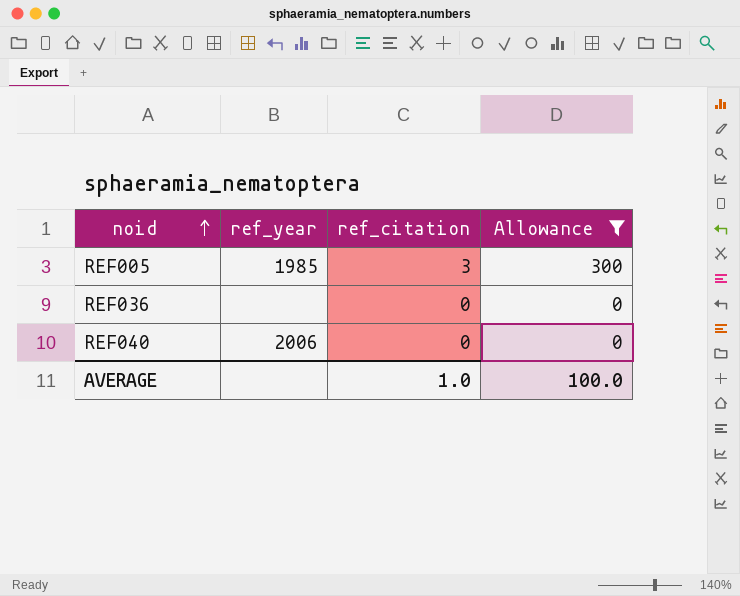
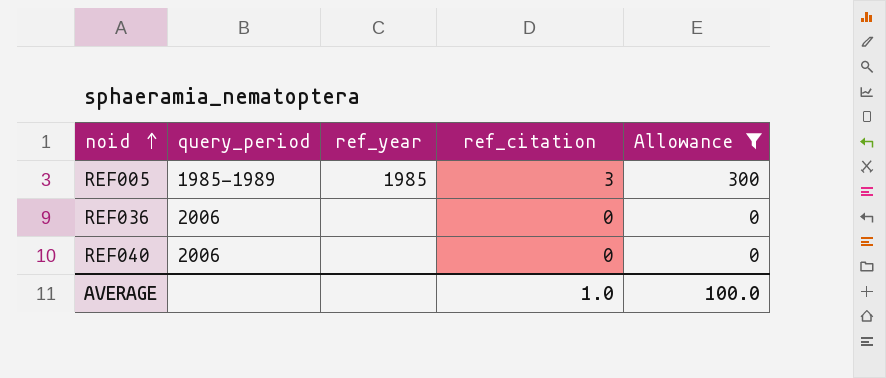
column query_period | position: none -> 2
REF040 | ref_year: 2006 -> none

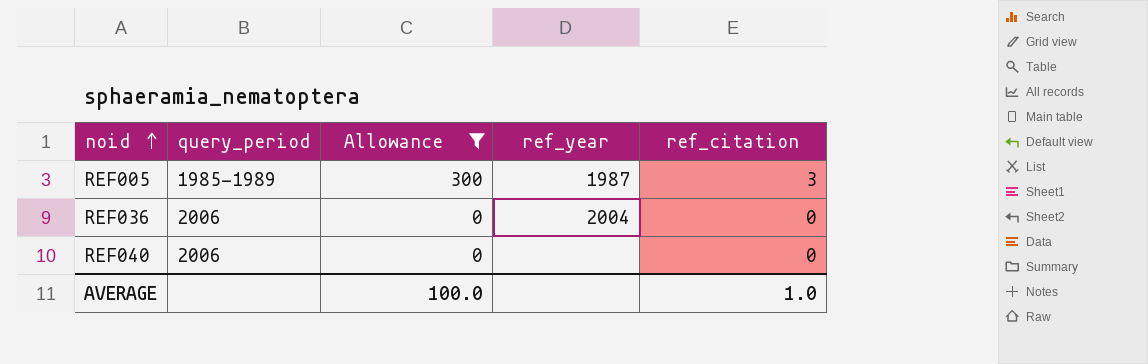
column Allowance | position: 5 -> 3
REF005 | ref_year: 1985 -> 1987
REF036 | ref_year: none -> 2004

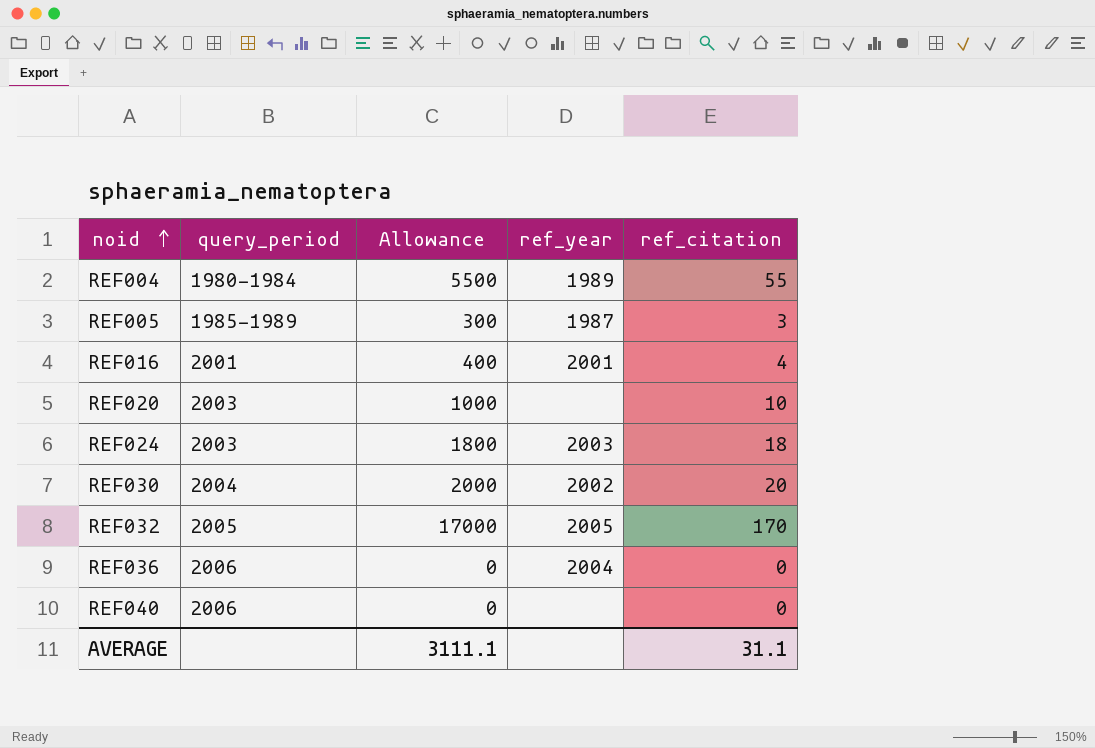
filter: Allowance <= 300 -> none
AVERAGE | Allowance: 100.0 -> 3111.1
AVERAGE | ref_citation: 1.0 -> 31.1

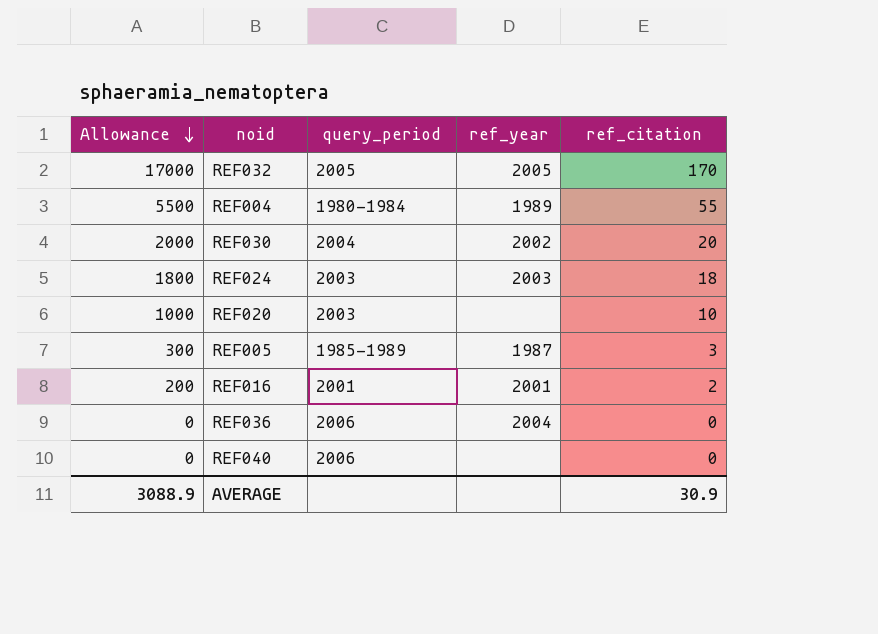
row order: noid ascending -> Allowance descending
column Allowance | position: 3 -> 1
REF016 | Allowance: 400 -> 200
REF016 | ref_citation: 4 -> 2
AVERAGE | Allowance: 3111.1 -> 3088.9
AVERAGE | ref_citation: 31.1 -> 30.9

